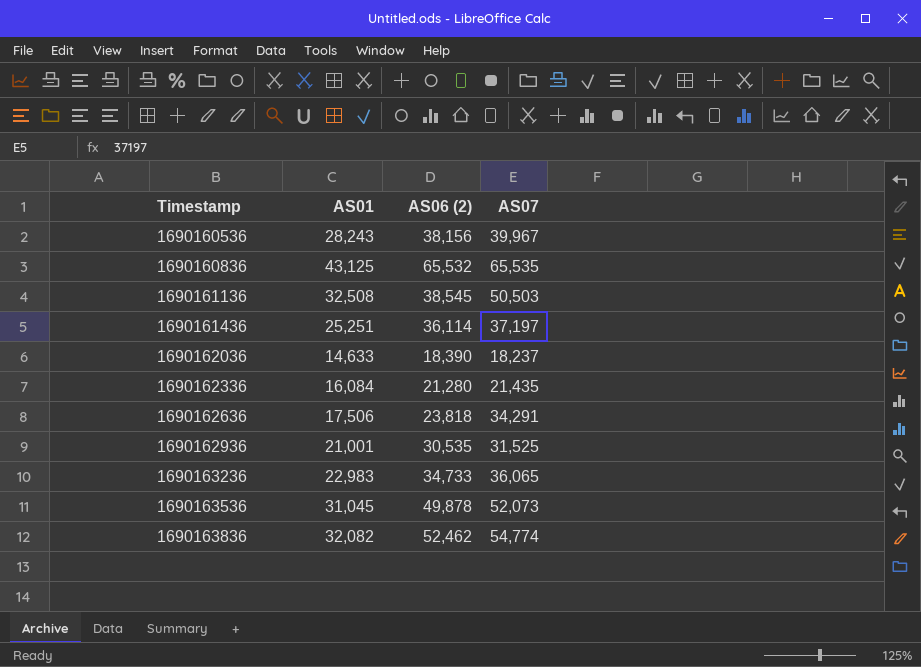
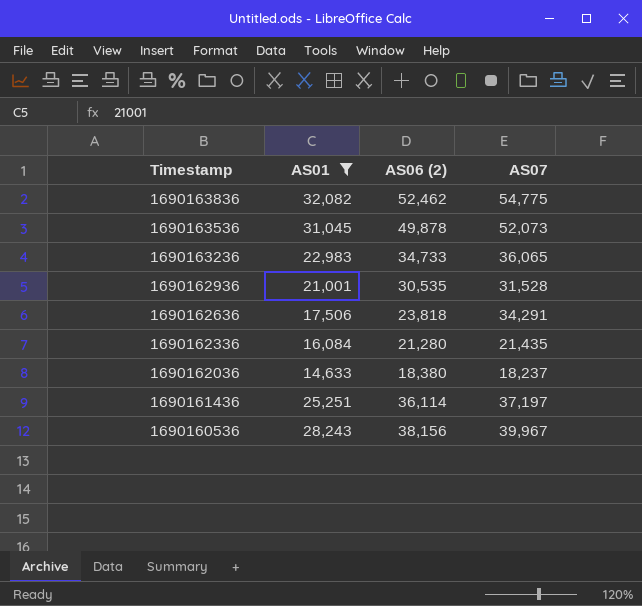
filter: none -> AS01 <= 32,082
row order: Timestamp ascending -> Timestamp descending
1690163836 | AS07: 54,774 -> 54,775
1690162936 | AS07: 31,525 -> 31,528
1690162036 | AS06 (2): 18,390 -> 18,380

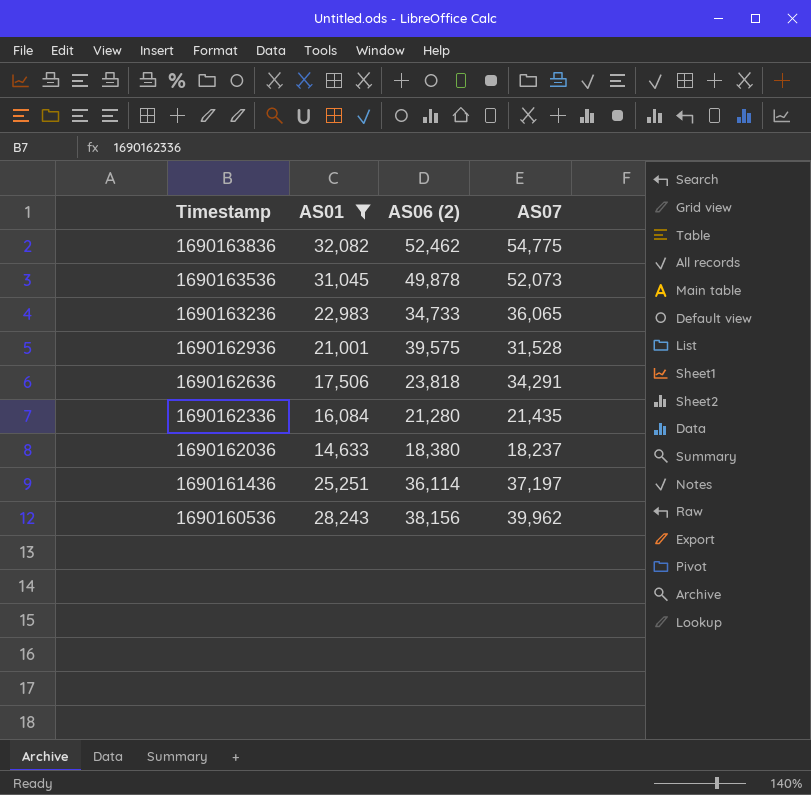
1690162936 | AS06 (2): 30,535 -> 39,575
1690160536 | AS07: 39,967 -> 39,962

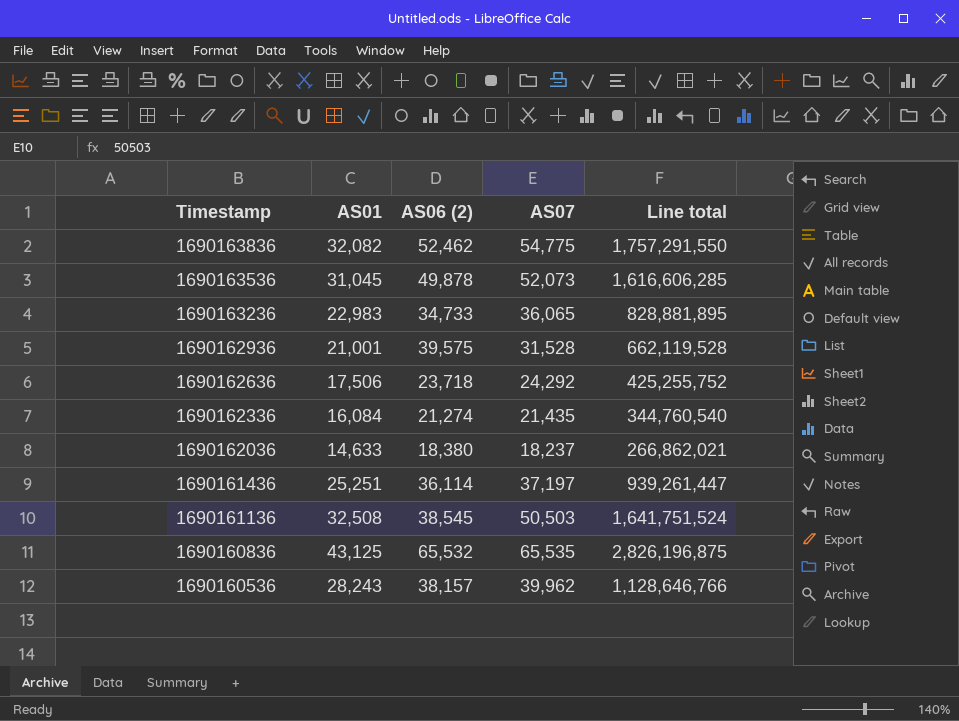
filter: AS01 <= 32,082 -> none
column Line total | formula: none -> [AS01] * [AS07]
1690162636 | AS06 (2): 23,818 -> 23,718
1690162636 | AS07: 34,291 -> 24,292
1690162336 | AS06 (2): 21,280 -> 21,274
1690160536 | AS06 (2): 38,156 -> 38,157

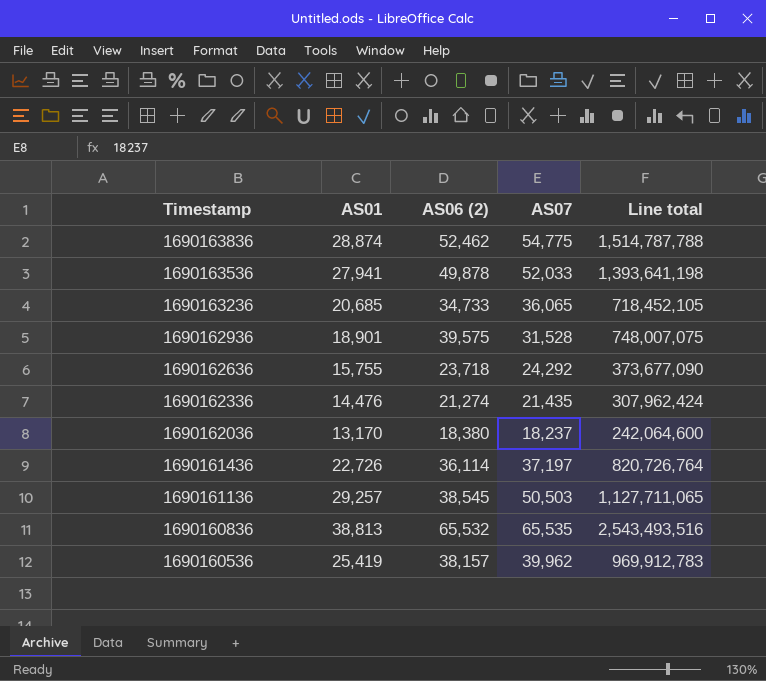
column Line total | formula: [AS01] * [AS07] -> [AS01] * [AS06 (2)]
1690163836 | AS01: 32,082 -> 28,874
1690163536 | AS01: 31,045 -> 27,941
1690163536 | AS07: 52,073 -> 52,033
1690163236 | AS01: 22,983 -> 20,685
1690162936 | AS01: 21,001 -> 18,901
1690162636 | AS01: 17,506 -> 15,755
1690162336 | AS01: 16,084 -> 14,476
1690162036 | AS01: 14,633 -> 13,170
1690161436 | AS01: 25,251 -> 22,726
1690161136 | AS01: 32,508 -> 29,257
1690160836 | AS01: 43,125 -> 38,813
1690160536 | AS01: 28,243 -> 25,419

